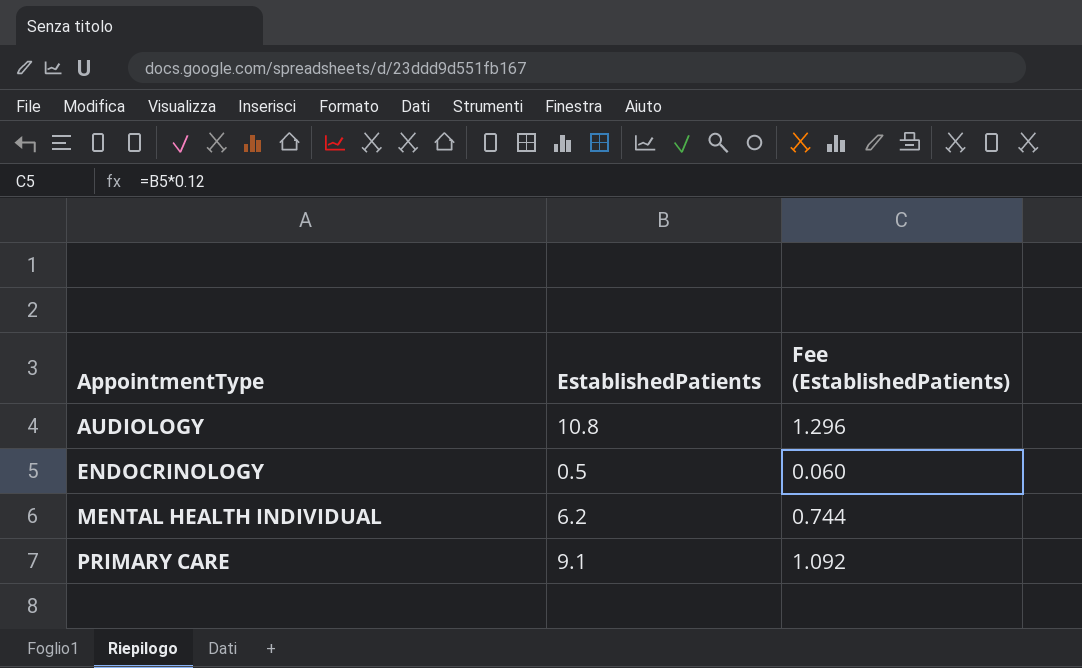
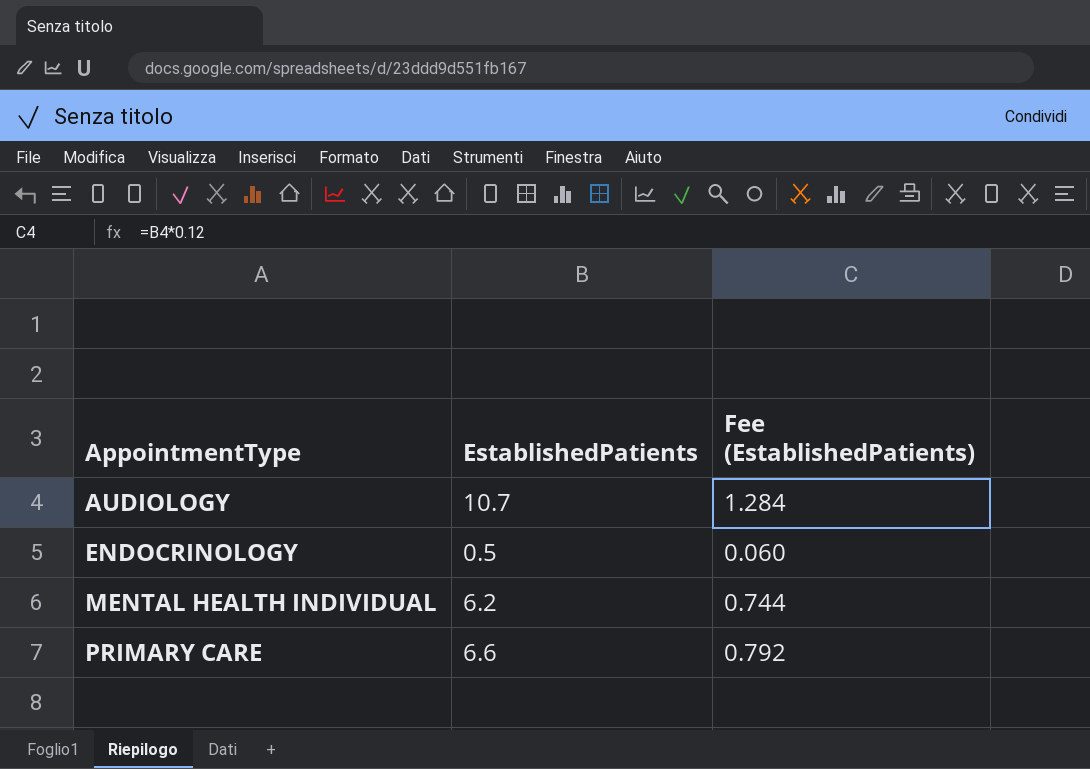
AUDIOLOGY | EstablishedPatients: 10.8 -> 10.7
AUDIOLOGY | Fee (EstablishedPatients): 1.296 -> 1.284
PRIMARY CARE | EstablishedPatients: 9.1 -> 6.6
PRIMARY CARE | Fee (EstablishedPatients): 1.092 -> 0.792

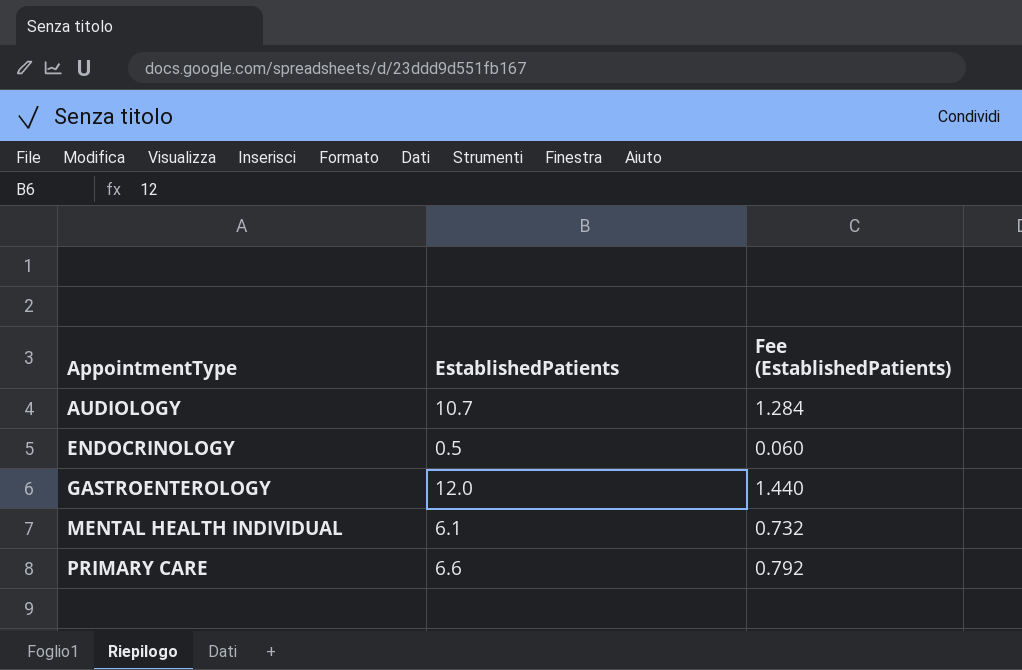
row GASTROENTEROLOGY: none -> 12.0 | 1.440
MENTAL HEALTH INDIVIDUAL | EstablishedPatients: 6.2 -> 6.1
MENTAL HEALTH INDIVIDUAL | Fee (EstablishedPatients): 0.744 -> 0.732

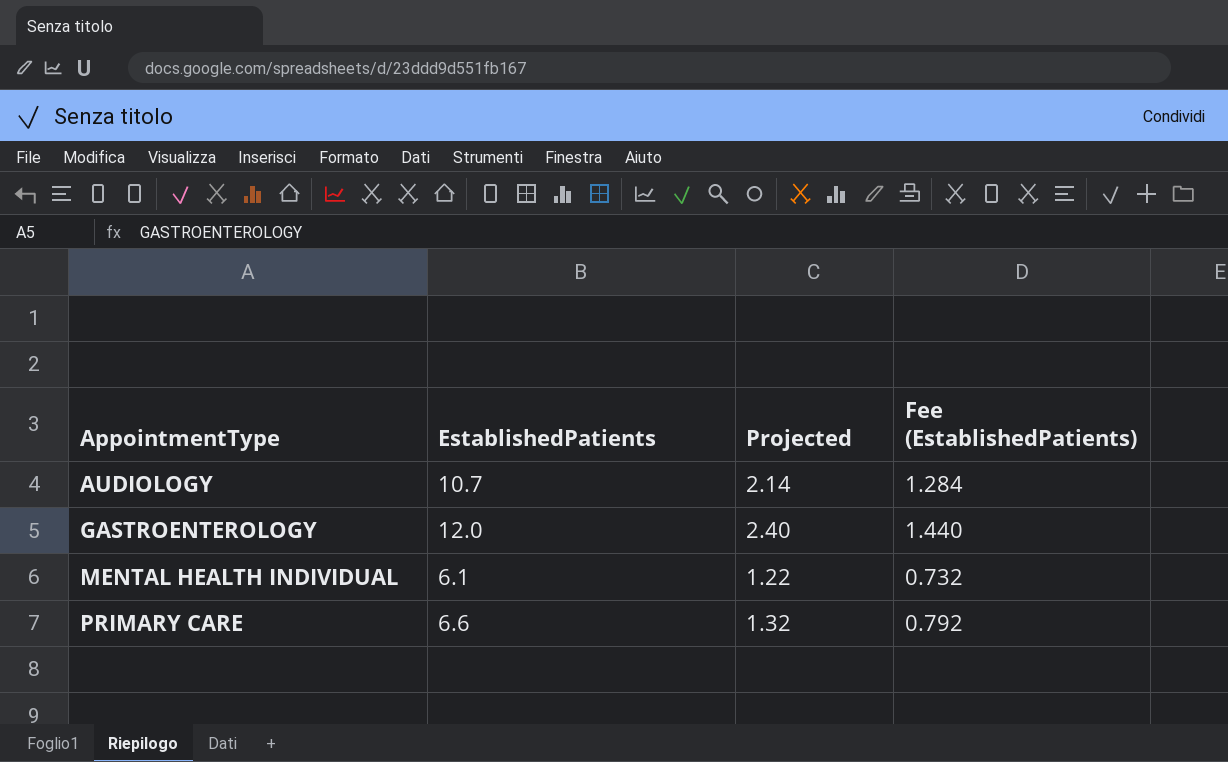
column Projected | formula: none -> [EstablishedPatients] * 0.2
row ENDOCRINOLOGY: 0.5 | 0.060 -> none

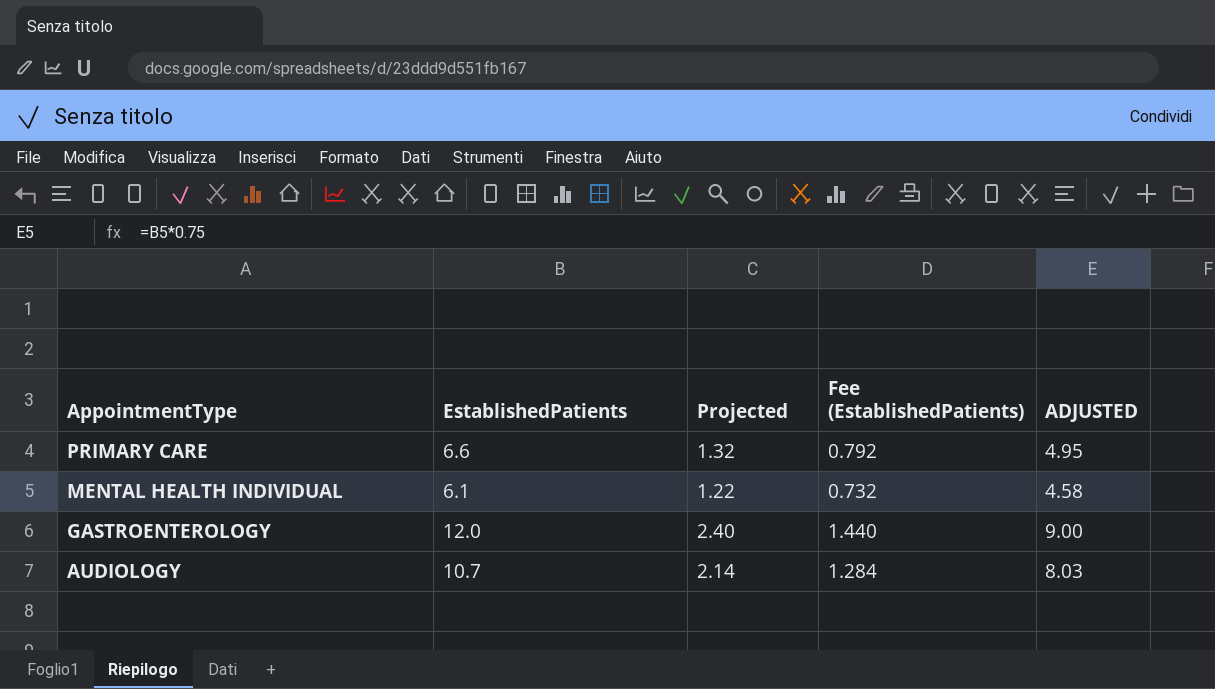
row order: AppointmentType ascending -> AppointmentType descending
column ADJUSTED | formula: none -> [EstablishedPatients] * 0.75

